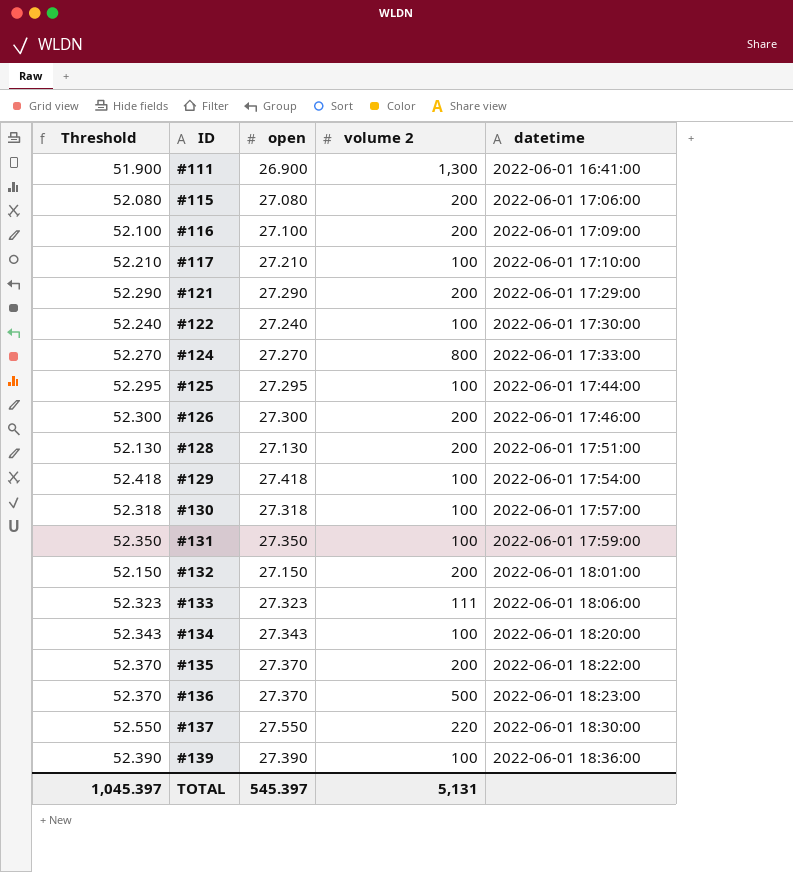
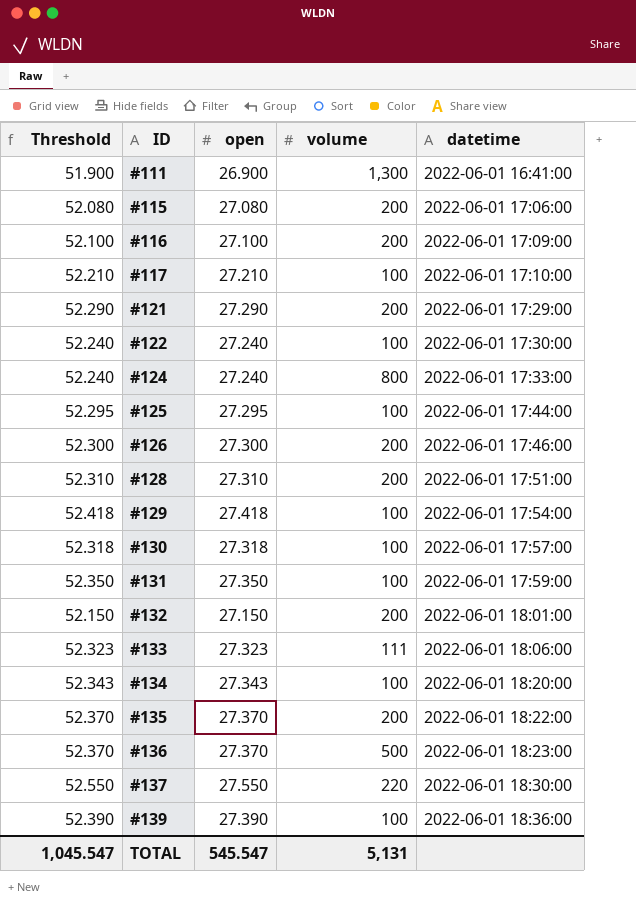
column name: volume 2 -> volume
#124 | Threshold: 52.270 -> 52.240
#124 | open: 27.270 -> 27.240
#128 | Threshold: 52.130 -> 52.310
#128 | open: 27.130 -> 27.310
TOTAL | Threshold: 1,045.397 -> 1,045.547
TOTAL | open: 545.397 -> 545.547

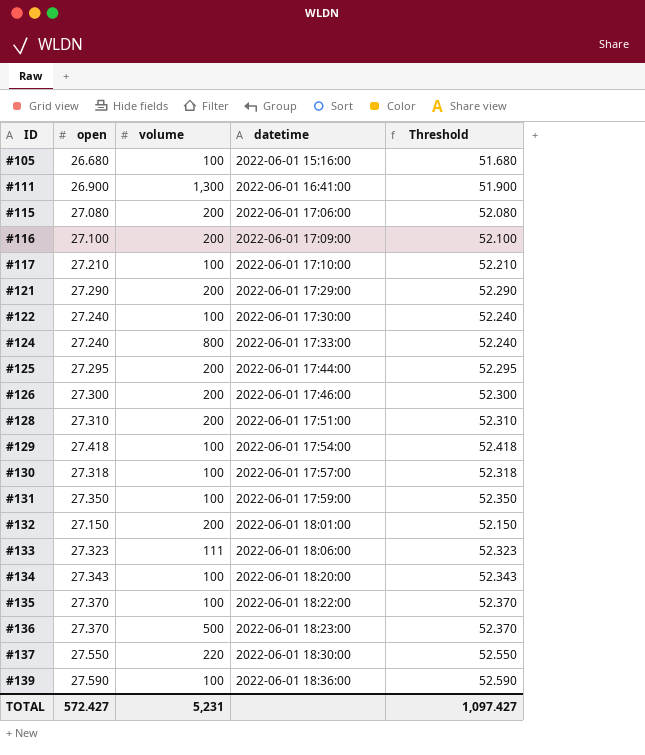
column Threshold | position: 1 -> 5
row #105: none -> 26.680 | 100 | 2022-06-01 15:16:00 | 51.680
#125 | volume: 100 -> 200
#135 | volume: 200 -> 100
#139 | open: 27.390 -> 27.590
#139 | Threshold: 52.390 -> 52.590
TOTAL | open: 545.547 -> 572.427
TOTAL | volume: 5,131 -> 5,231
TOTAL | Threshold: 1,045.547 -> 1,097.427

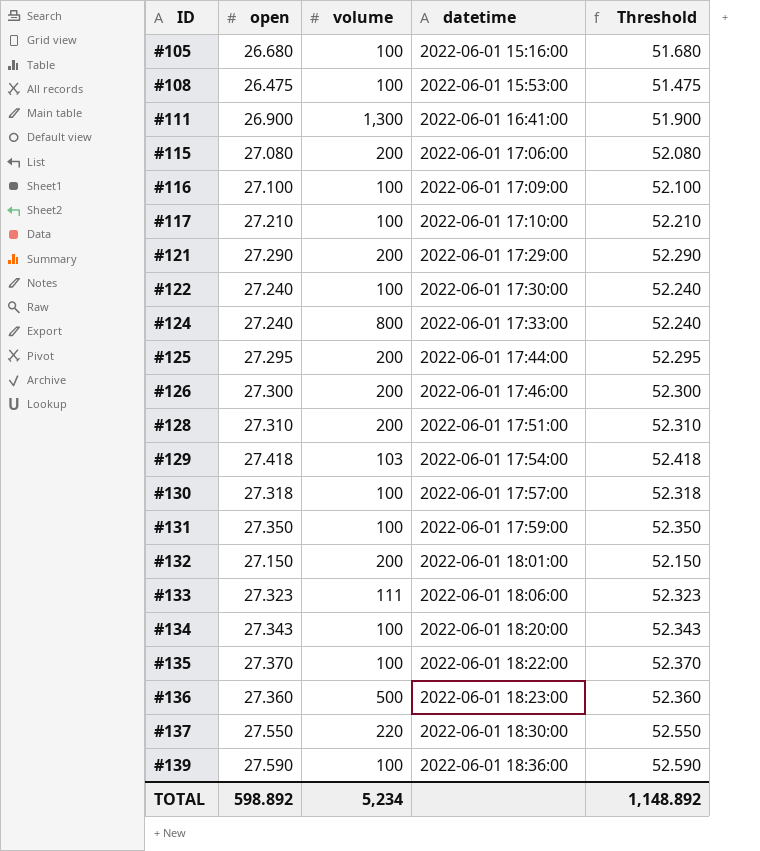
row #108: none -> 26.475 | 100 | 2022-06-01 15:53:00 | 51.475
#116 | volume: 200 -> 100
#129 | volume: 100 -> 103
#136 | open: 27.370 -> 27.360
#136 | Threshold: 52.370 -> 52.360
TOTAL | open: 572.427 -> 598.892
TOTAL | volume: 5,231 -> 5,234
TOTAL | Threshold: 1,097.427 -> 1,148.892

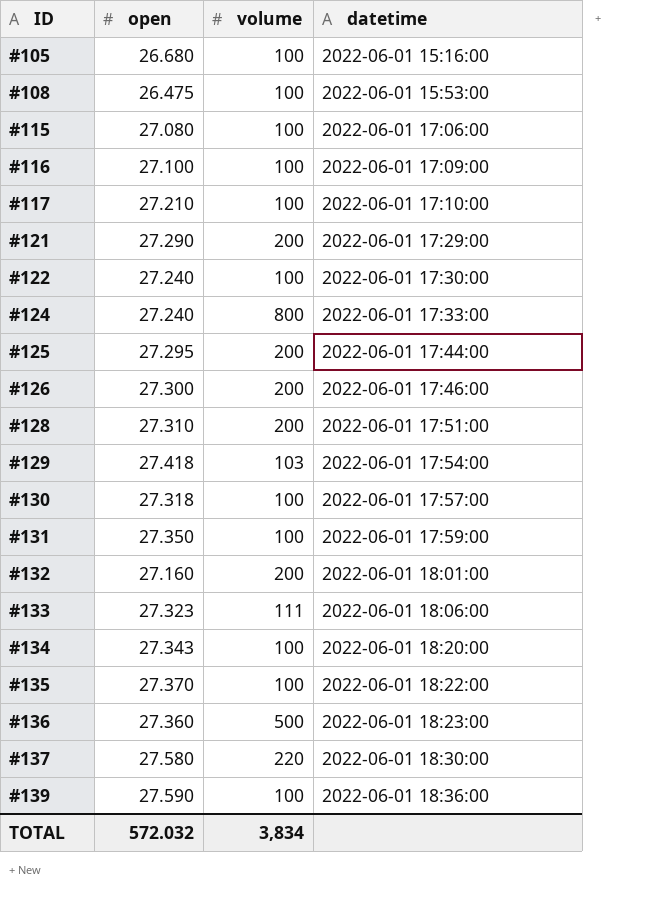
column Threshold | formula: [open] + 25 -> none
row #111: 26.900 | 1,300 | 2022-06-01 16:41:00 | 51.900 -> none
#115 | volume: 200 -> 100
#132 | open: 27.150 -> 27.160
#137 | open: 27.550 -> 27.580
TOTAL | open: 598.892 -> 572.032
TOTAL | volume: 5,234 -> 3,834

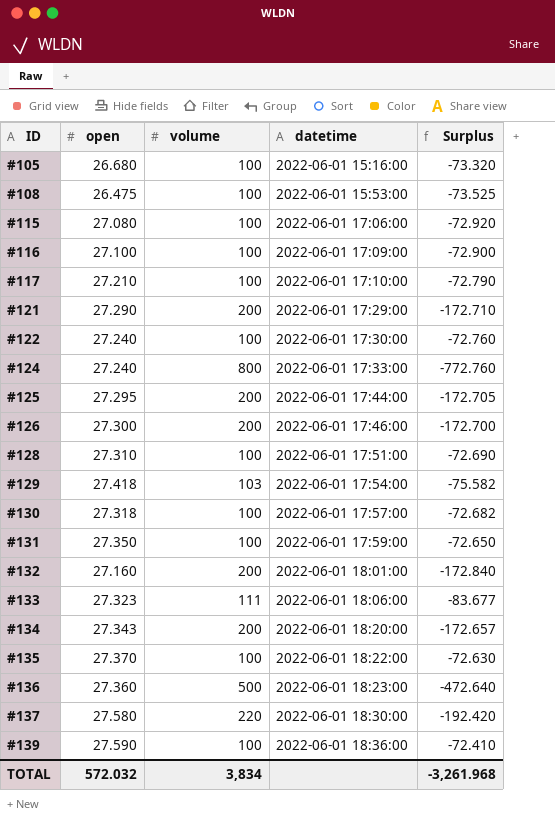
column Surplus | formula: none -> [open] - [volume]
#128 | volume: 200 -> 100
#134 | volume: 100 -> 200

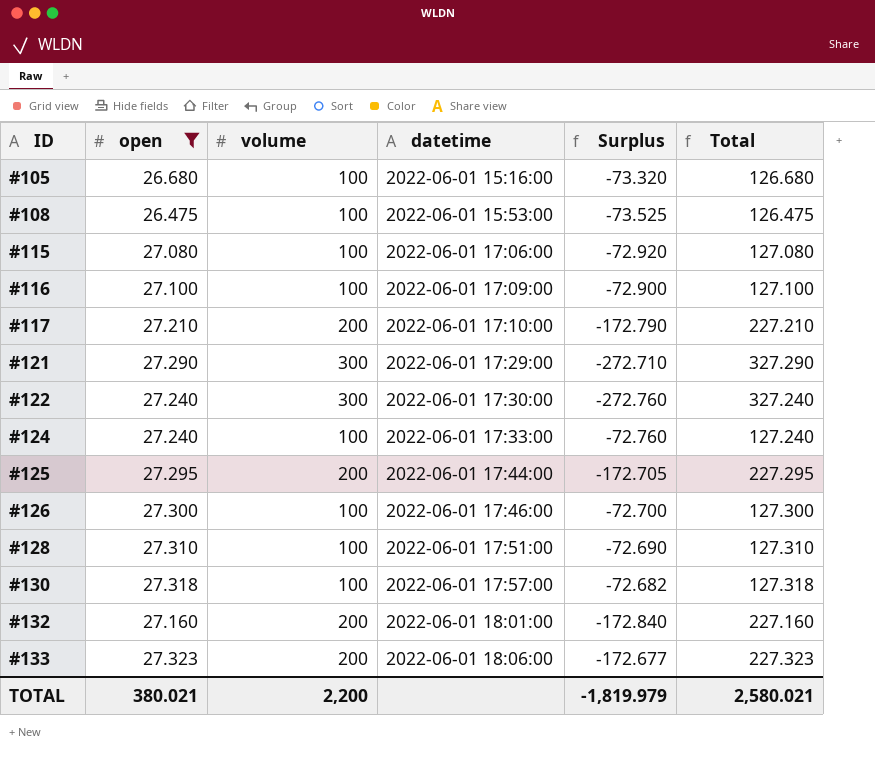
filter: none -> open <= 27.323
column Total | formula: none -> [open] + [volume]
#117 | volume: 100 -> 200
#117 | Surplus: -72.790 -> -172.790
#121 | volume: 200 -> 300
#121 | Surplus: -172.710 -> -272.710
#122 | volume: 100 -> 300
#122 | Surplus: -72.760 -> -272.760
#124 | volume: 800 -> 100
#124 | Surplus: -772.760 -> -72.760
#126 | volume: 200 -> 100
#126 | Surplus: -172.700 -> -72.700
#133 | volume: 111 -> 200
#133 | Surplus: -83.677 -> -172.677
TOTAL | open: 572.032 -> 380.021
TOTAL | volume: 3,834 -> 2,200
TOTAL | Surplus: -3,261.968 -> -1,819.979

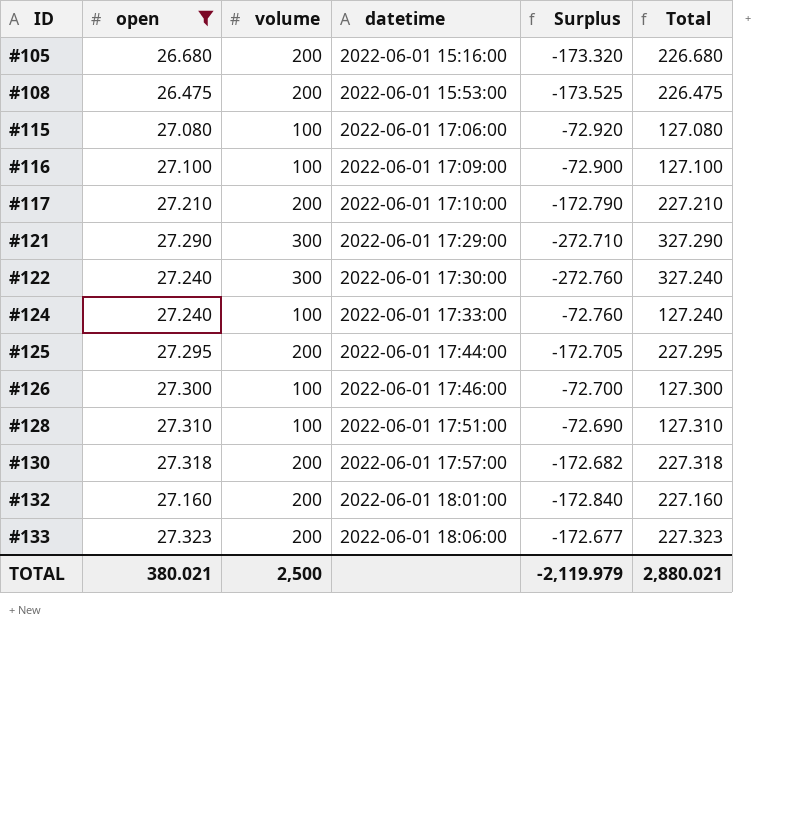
#105 | volume: 100 -> 200
#105 | Surplus: -73.320 -> -173.320
#105 | Total: 126.680 -> 226.680
#108 | volume: 100 -> 200
#108 | Surplus: -73.525 -> -173.525
#108 | Total: 126.475 -> 226.475
#130 | volume: 100 -> 200
#130 | Surplus: -72.682 -> -172.682
#130 | Total: 127.318 -> 227.318
TOTAL | volume: 2,200 -> 2,500
TOTAL | Surplus: -1,819.979 -> -2,119.979
TOTAL | Total: 2,580.021 -> 2,880.021

